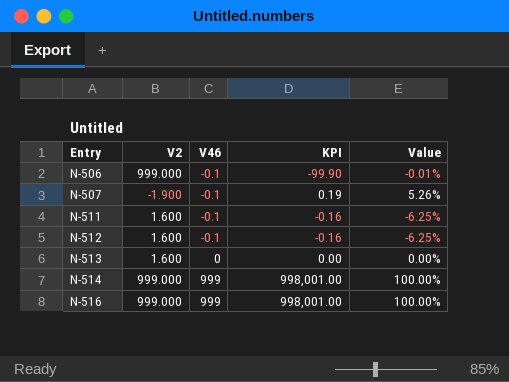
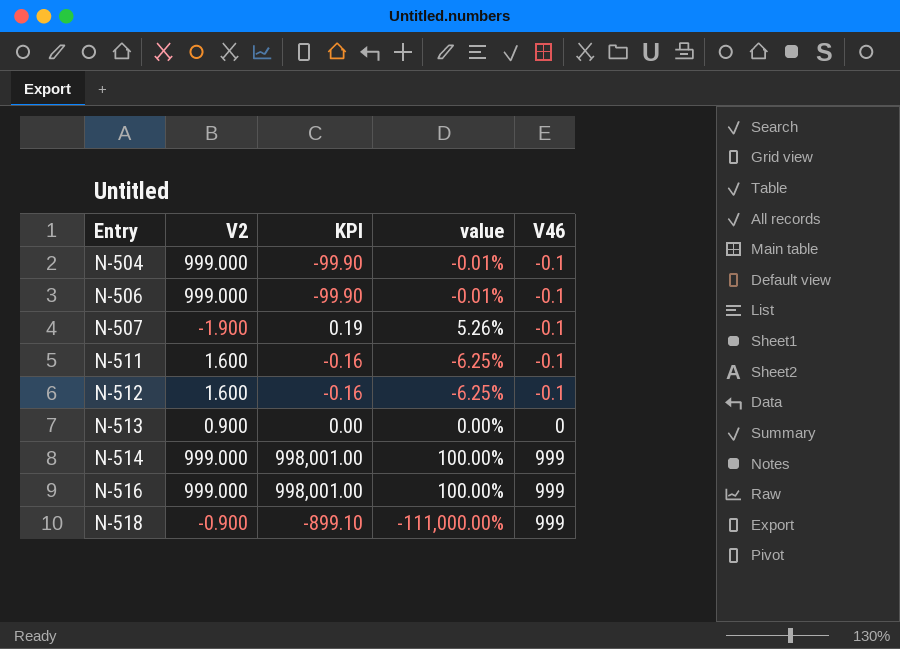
column name: Value -> value
column V46 | position: 3 -> 5
row N-504: none -> 999.000 | -99.90 | -0.01% | -0.1
N-513 | V2: 1.600 -> 0.900
row N-518: none -> -0.900 | -899.10 | -111,000.00% | 999

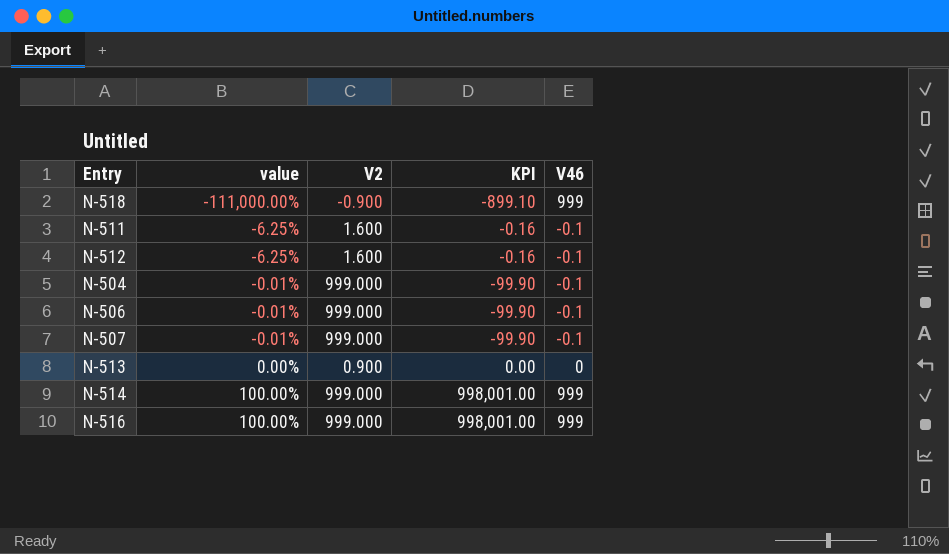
row order: Entry ascending -> value ascending
column value | position: 4 -> 2
N-507 | value: 5.26% -> -0.01%
N-507 | V2: -1.900 -> 999.000
N-507 | KPI: 0.19 -> -99.90

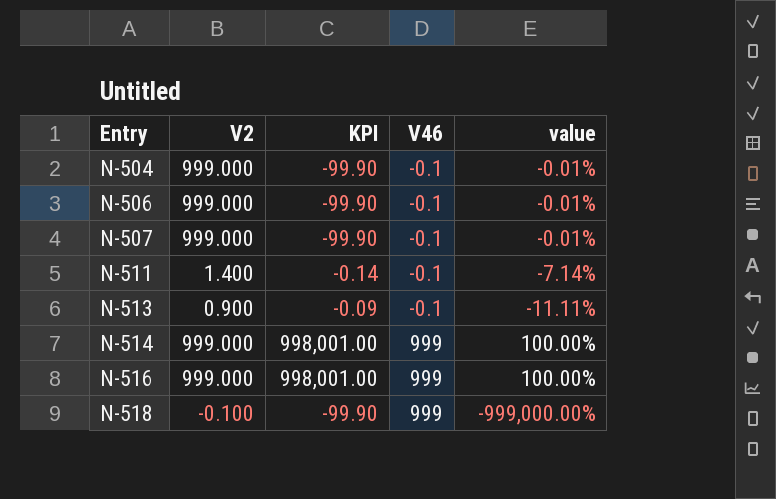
row order: value ascending -> Entry ascending
column value | position: 2 -> 5
row N-512: -6.25% | 1.600 | -0.16 | -0.1 -> none
N-511 | V2: 1.600 -> 1.400
N-511 | KPI: -0.16 -> -0.14
N-511 | value: -6.25% -> -7.14%
N-513 | KPI: 0.00 -> -0.09
N-513 | V46: 0 -> -0.1
N-513 | value: 0.00% -> -11.11%
N-518 | V2: -0.900 -> -0.100
N-518 | KPI: -899.10 -> -99.90
N-518 | value: -111,000.00% -> -999,000.00%

